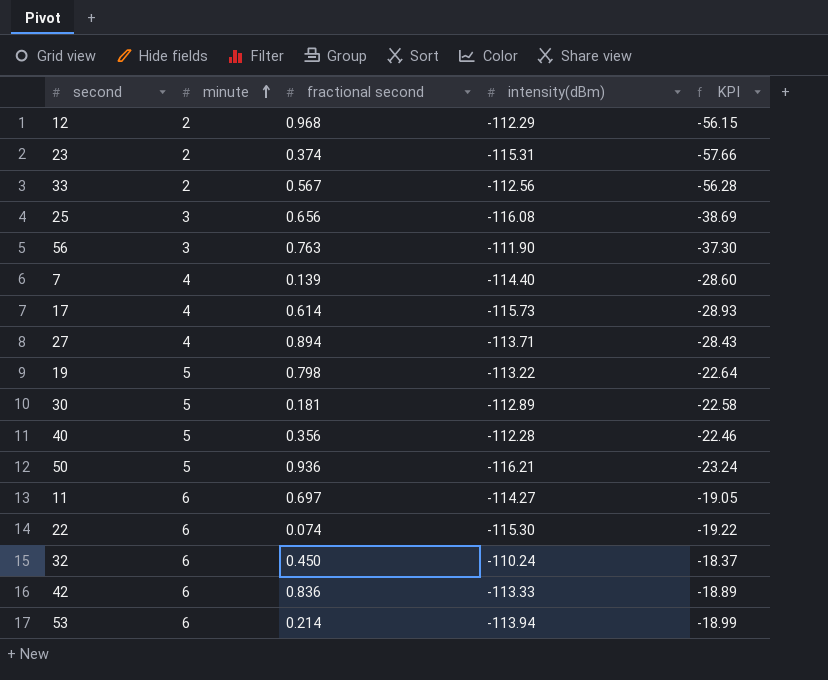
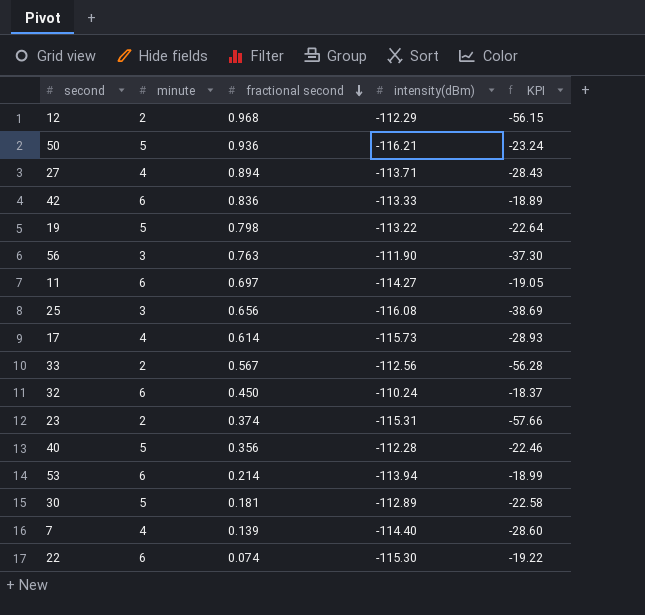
row order: minute ascending -> fractional second descending

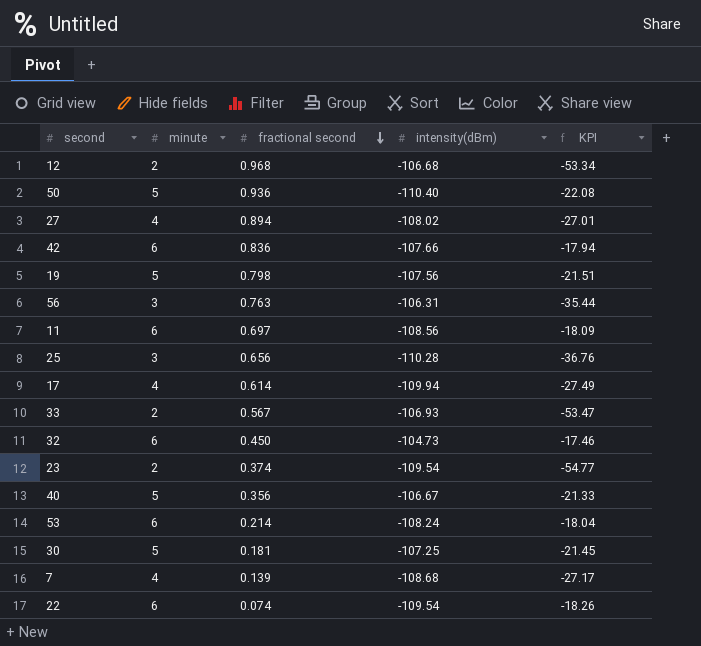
12 | intensity(dBm): -112.29 -> -106.68
12 | KPI: -56.15 -> -53.34
50 | intensity(dBm): -116.21 -> -110.40
50 | KPI: -23.24 -> -22.08
27 | intensity(dBm): -113.71 -> -108.02
27 | KPI: -28.43 -> -27.01
42 | intensity(dBm): -113.33 -> -107.66
42 | KPI: -18.89 -> -17.94
19 | intensity(dBm): -113.22 -> -107.56
19 | KPI: -22.64 -> -21.51
56 | intensity(dBm): -111.90 -> -106.31
56 | KPI: -37.30 -> -35.44
11 | intensity(dBm): -114.27 -> -108.56
11 | KPI: -19.05 -> -18.09
25 | intensity(dBm): -116.08 -> -110.28
25 | KPI: -38.69 -> -36.76
17 | intensity(dBm): -115.73 -> -109.94
17 | KPI: -28.93 -> -27.49
33 | intensity(dBm): -112.56 -> -106.93
33 | KPI: -56.28 -> -53.47
32 | intensity(dBm): -110.24 -> -104.73
32 | KPI: -18.37 -> -17.46
23 | intensity(dBm): -115.31 -> -109.54
23 | KPI: -57.66 -> -54.77
40 | intensity(dBm): -112.28 -> -106.67
40 | KPI: -22.46 -> -21.33
53 | intensity(dBm): -113.94 -> -108.24
53 | KPI: -18.99 -> -18.04
30 | intensity(dBm): -112.89 -> -107.25
30 | KPI: -22.58 -> -21.45
7 | intensity(dBm): -114.40 -> -108.68
7 | KPI: -28.60 -> -27.17
22 | intensity(dBm): -115.30 -> -109.54
22 | KPI: -19.22 -> -18.26

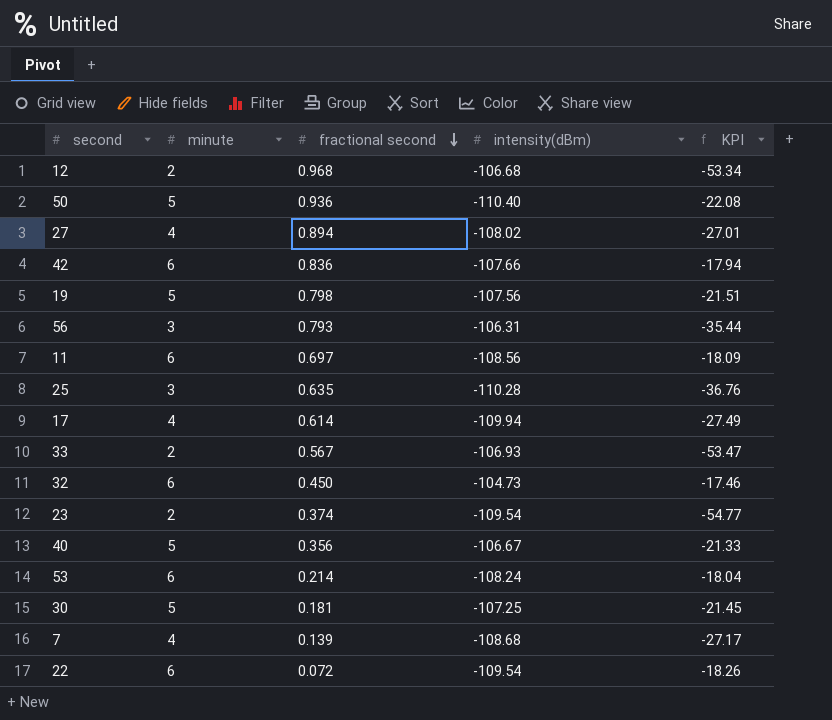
56 | fractional second: 0.763 -> 0.793
25 | fractional second: 0.656 -> 0.635
22 | fractional second: 0.074 -> 0.072

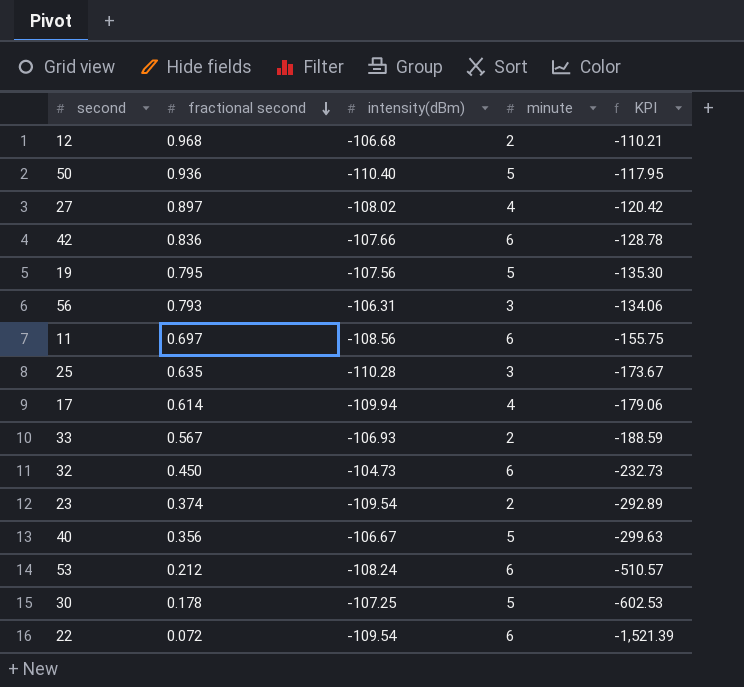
column minute | position: 2 -> 4
column KPI | formula: [intensity(dBm)] / [minute] -> [intensity(dBm)] / [fractional second]
row 7: 4 | 0.139 | -108.68 | -27.17 -> none
27 | fractional second: 0.894 -> 0.897
19 | fractional second: 0.798 -> 0.795
53 | fractional second: 0.214 -> 0.212
30 | fractional second: 0.181 -> 0.178

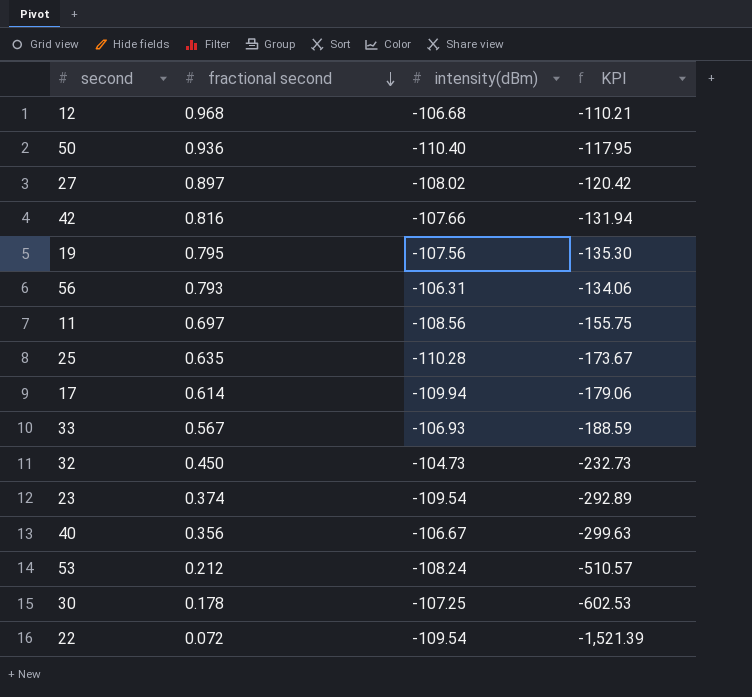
column minute | position: 4 -> none
42 | fractional second: 0.836 -> 0.816
42 | KPI: -128.78 -> -131.94

